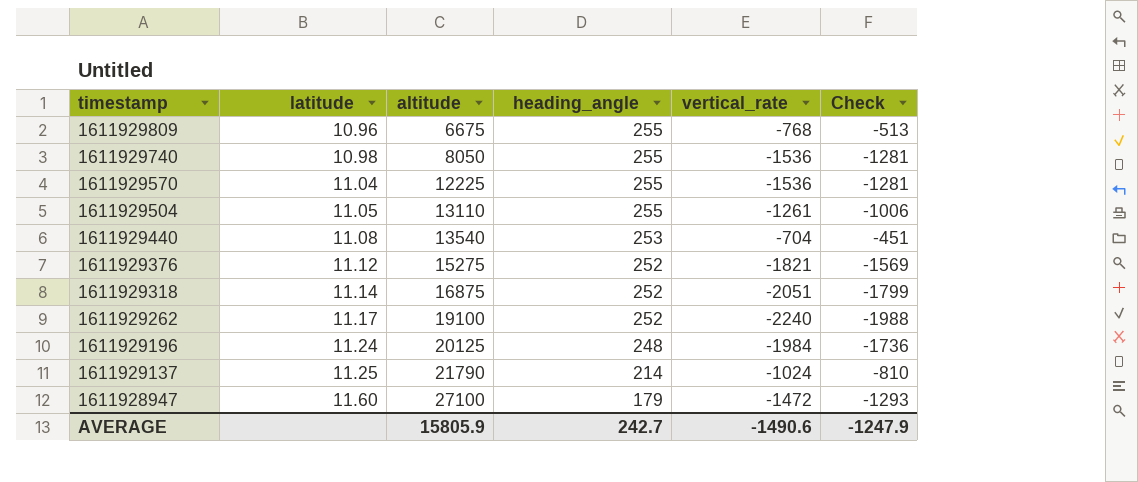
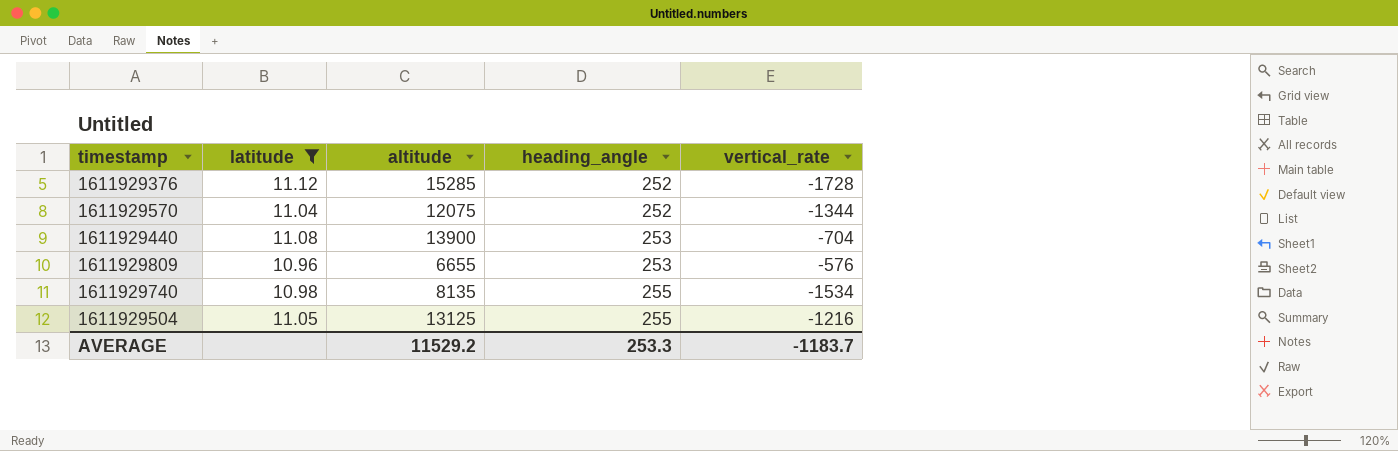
filter: none -> latitude <= 11.12
row order: timestamp descending -> heading_angle ascending
column Check | formula: [heading_angle] + [vertical_rate] -> none
1611929376 | altitude: 15275 -> 15285
1611929376 | vertical_rate: -1821 -> -1728
1611929570 | altitude: 12225 -> 12075
1611929570 | heading_angle: 255 -> 252
1611929570 | vertical_rate: -1536 -> -1344
1611929440 | altitude: 13540 -> 13900
1611929809 | altitude: 6675 -> 6655
1611929809 | heading_angle: 255 -> 253
1611929809 | vertical_rate: -768 -> -576
1611929740 | altitude: 8050 -> 8135
1611929740 | vertical_rate: -1536 -> -1534
1611929504 | altitude: 13110 -> 13125
1611929504 | vertical_rate: -1261 -> -1216
AVERAGE | altitude: 15805.9 -> 11529.2
AVERAGE | heading_angle: 242.7 -> 253.3
AVERAGE | vertical_rate: -1490.6 -> -1183.7

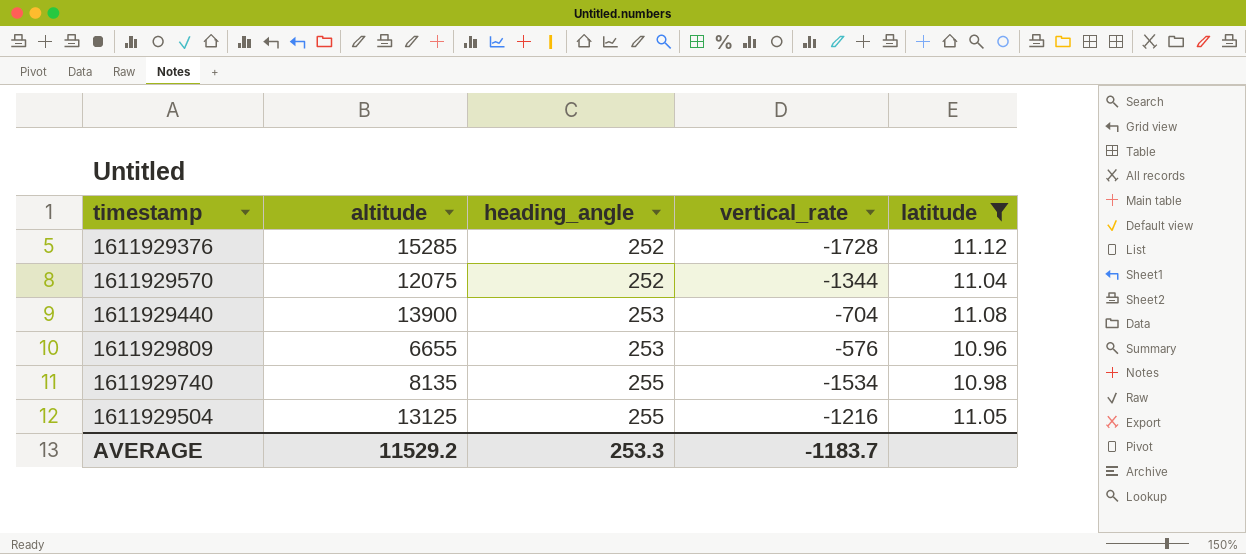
column latitude | position: 2 -> 5

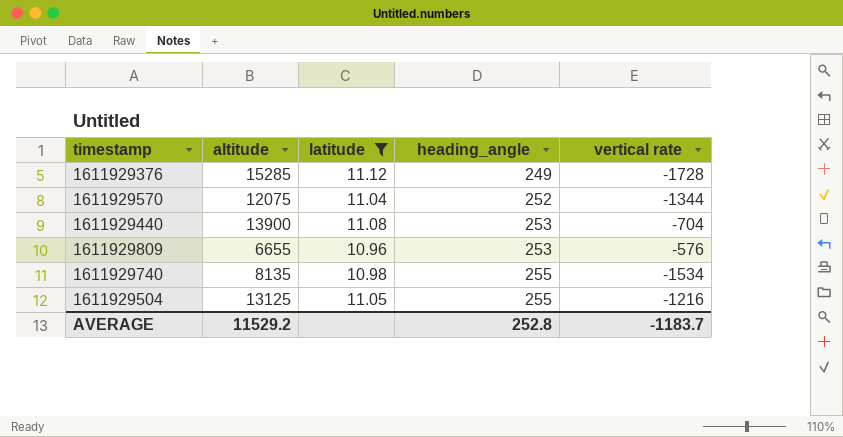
column latitude | position: 5 -> 3
column name: vertical_rate -> vertical rate
1611929376 | heading_angle: 252 -> 249
AVERAGE | heading_angle: 253.3 -> 252.8

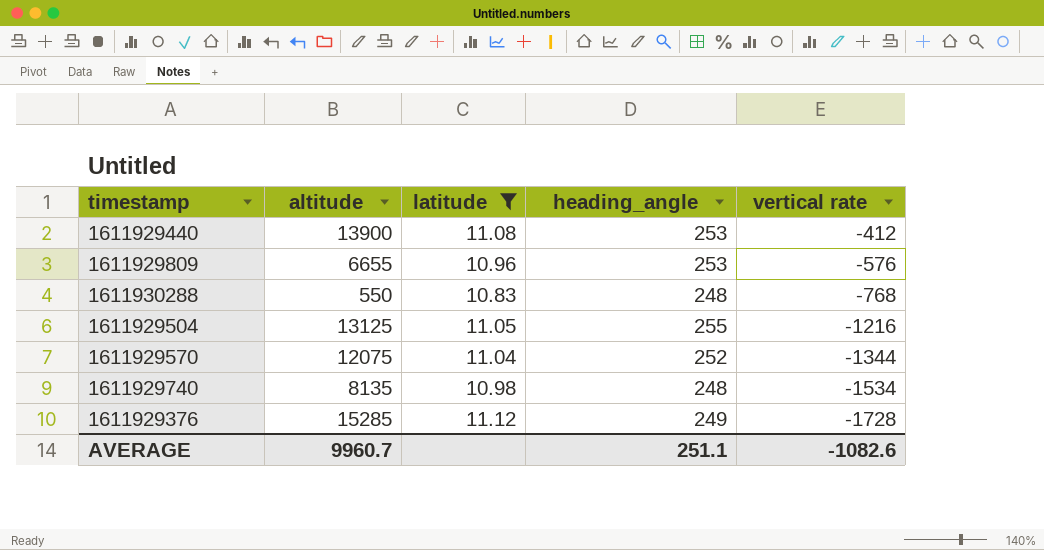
row order: heading_angle ascending -> vertical rate descending
1611929440 | vertical rate: -704 -> -412
row 1611930288: none -> 550 | 10.83 | 248 | -768
1611929740 | heading_angle: 255 -> 248
AVERAGE | altitude: 11529.2 -> 9960.7
AVERAGE | heading_angle: 252.8 -> 251.1
AVERAGE | vertical rate: -1183.7 -> -1082.6

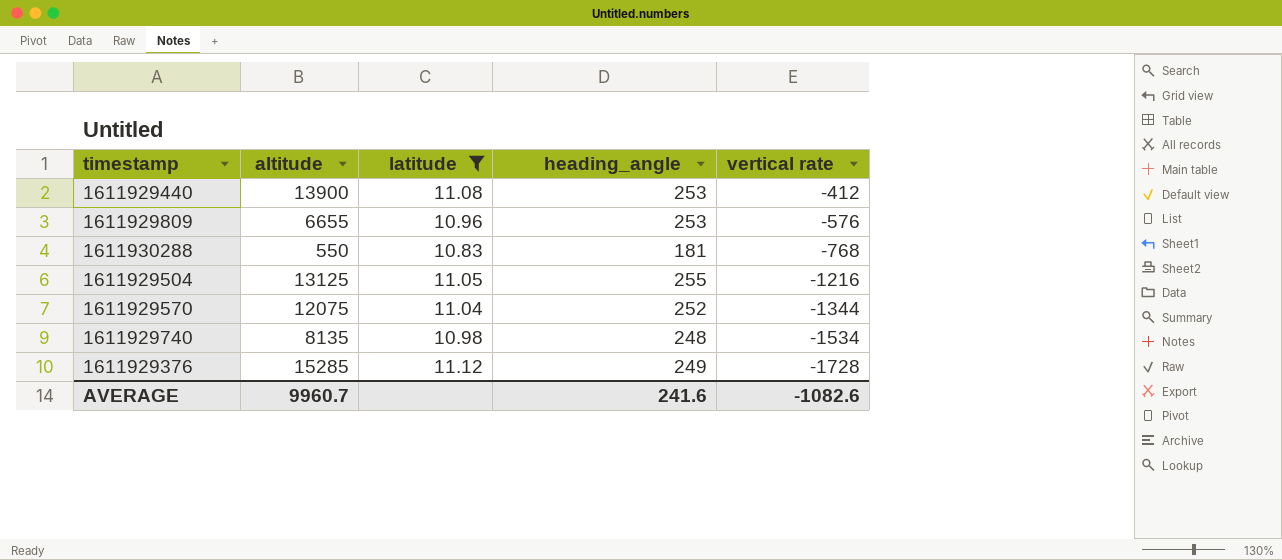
1611930288 | heading_angle: 248 -> 181
AVERAGE | heading_angle: 251.1 -> 241.6

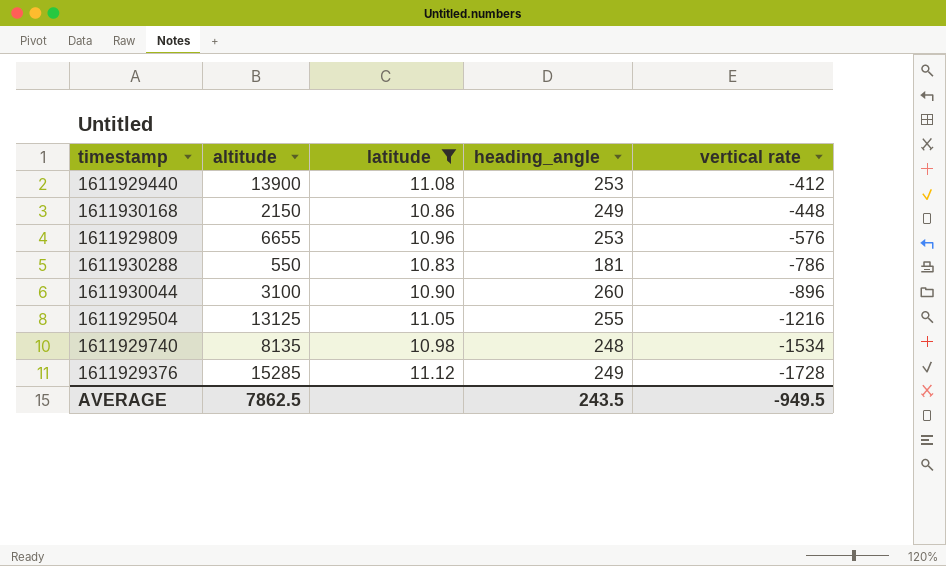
row 1611929570: 12075 | 11.04 | 252 | -1344 -> none
row 1611930168: none -> 2150 | 10.86 | 249 | -448
1611930288 | vertical rate: -768 -> -786
row 1611930044: none -> 3100 | 10.90 | 260 | -896
AVERAGE | altitude: 9960.7 -> 7862.5
AVERAGE | heading_angle: 241.6 -> 243.5
AVERAGE | vertical rate: -1082.6 -> -949.5

